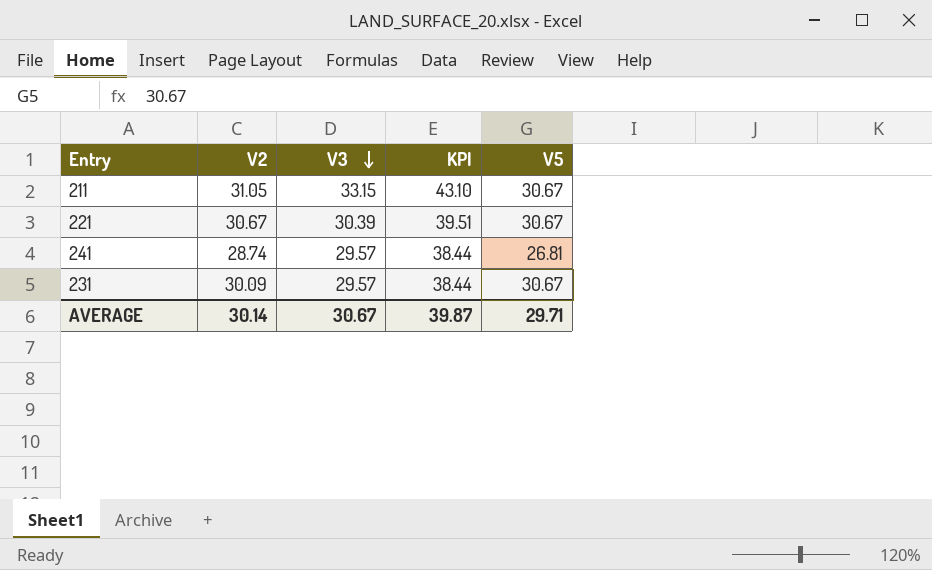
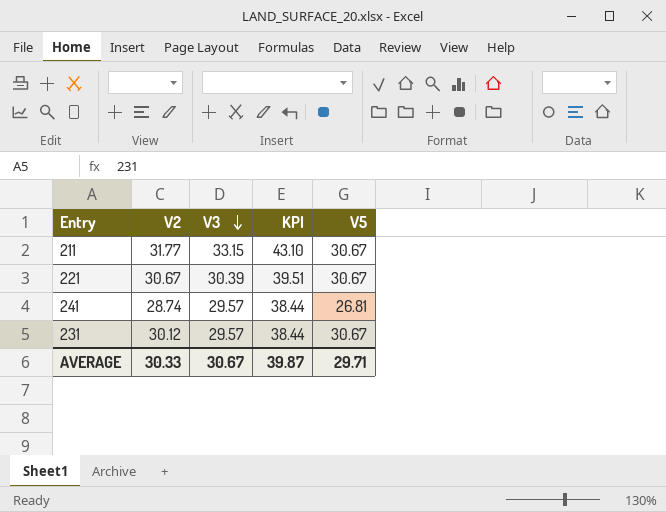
211 | V2: 31.05 -> 31.77
231 | V2: 30.09 -> 30.12
AVERAGE | V2: 30.14 -> 30.33

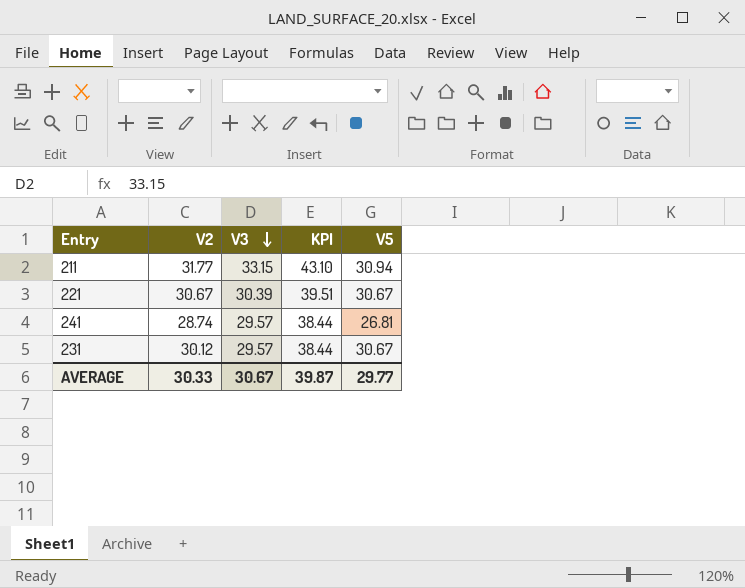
211 | V5: 30.67 -> 30.94
AVERAGE | V5: 29.71 -> 29.77

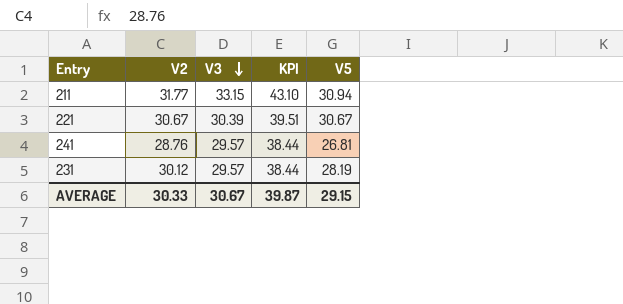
241 | V2: 28.74 -> 28.76
231 | V5: 30.67 -> 28.19
AVERAGE | V5: 29.77 -> 29.15

